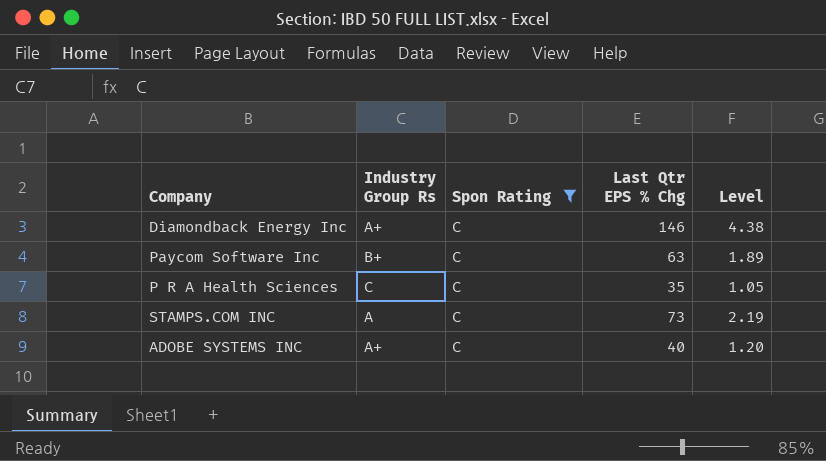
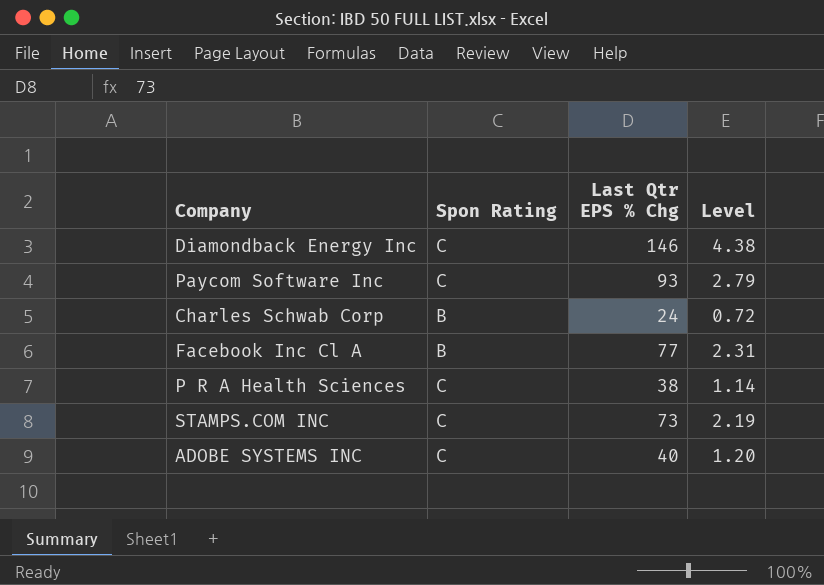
filter: Spon Rating = C -> none
column Industry Group Rs | position: 2 -> none
Paycom Software Inc | Last Qtr EPS % Chg: 63 -> 93
Paycom Software Inc | Level: 1.89 -> 2.79
P R A Health Sciences | Last Qtr EPS % Chg: 35 -> 38
P R A Health Sciences | Level: 1.05 -> 1.14

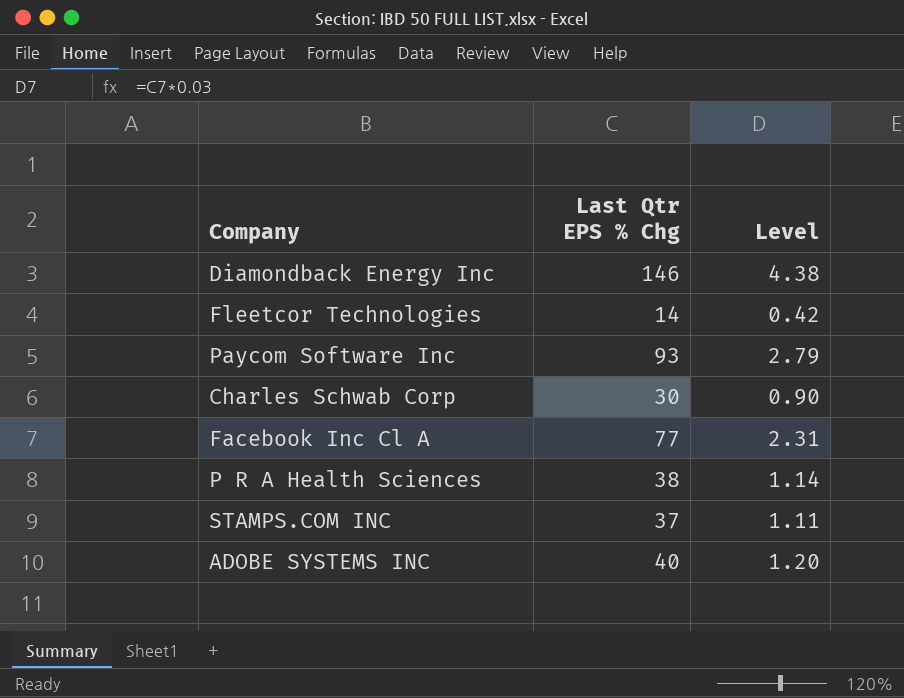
column Spon Rating | position: 2 -> none
row Fleetcor Technologies: none -> 14 | 0.42
Charles Schwab Corp | Last Qtr EPS % Chg: 24 -> 30
Charles Schwab Corp | Level: 0.72 -> 0.90
STAMPS.COM INC | Last Qtr EPS % Chg: 73 -> 37
STAMPS.COM INC | Level: 2.19 -> 1.11

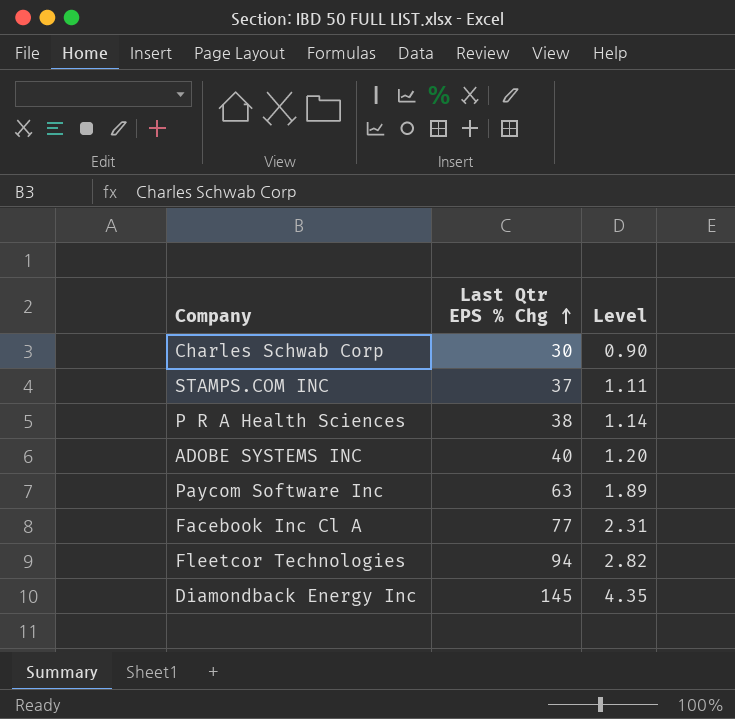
row order: none -> Last Qtr EPS % Chg ascending
Paycom Software Inc | Last Qtr EPS % Chg: 93 -> 63
Paycom Software Inc | Level: 2.79 -> 1.89
Fleetcor Technologies | Last Qtr EPS % Chg: 14 -> 94
Fleetcor Technologies | Level: 0.42 -> 2.82
Diamondback Energy Inc | Last Qtr EPS % Chg: 146 -> 145
Diamondback Energy Inc | Level: 4.38 -> 4.35

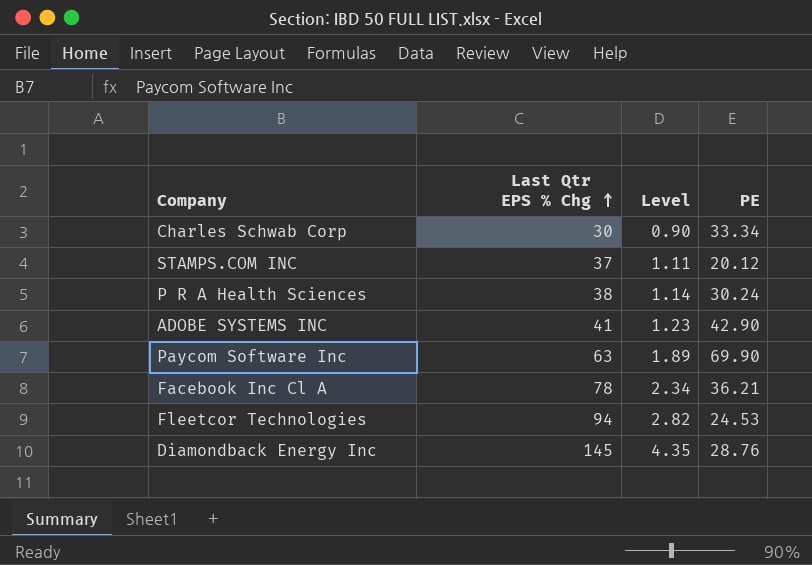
column PE | position: none -> 4
ADOBE SYSTEMS INC | Last Qtr EPS % Chg: 40 -> 41
ADOBE SYSTEMS INC | Level: 1.20 -> 1.23
Facebook Inc Cl A | Last Qtr EPS % Chg: 77 -> 78
Facebook Inc Cl A | Level: 2.31 -> 2.34

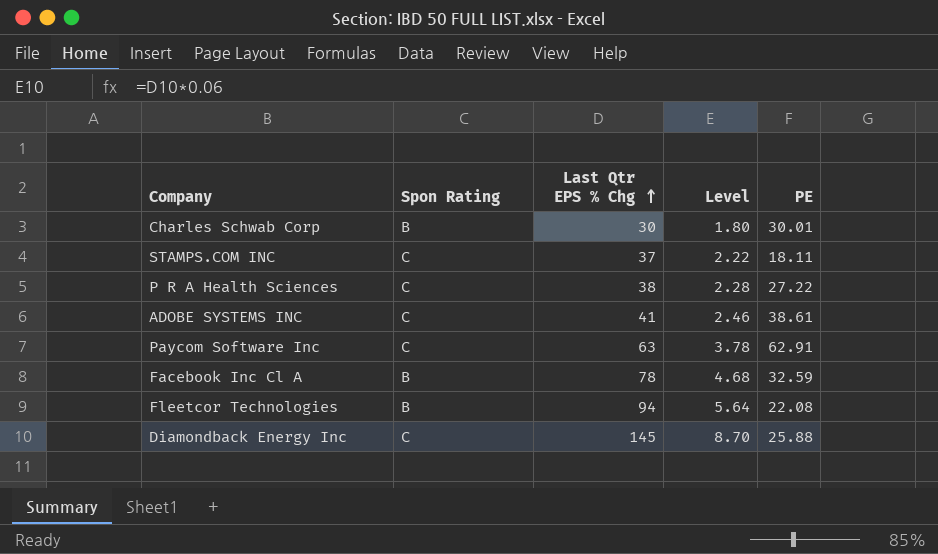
column Spon Rating | position: none -> 2
column Level | formula: [Last Qtr EPS % Chg] * 0.03 -> [Last Qtr EPS % Chg] * 0.06
Charles Schwab Corp | PE: 33.34 -> 30.01
STAMPS.COM INC | PE: 20.12 -> 18.11
P R A Health Sciences | PE: 30.24 -> 27.22
ADOBE SYSTEMS INC | PE: 42.90 -> 38.61
Paycom Software Inc | PE: 69.90 -> 62.91
Facebook Inc Cl A | PE: 36.21 -> 32.59
Fleetcor Technologies | PE: 24.53 -> 22.08
Diamondback Energy Inc | PE: 28.76 -> 25.88

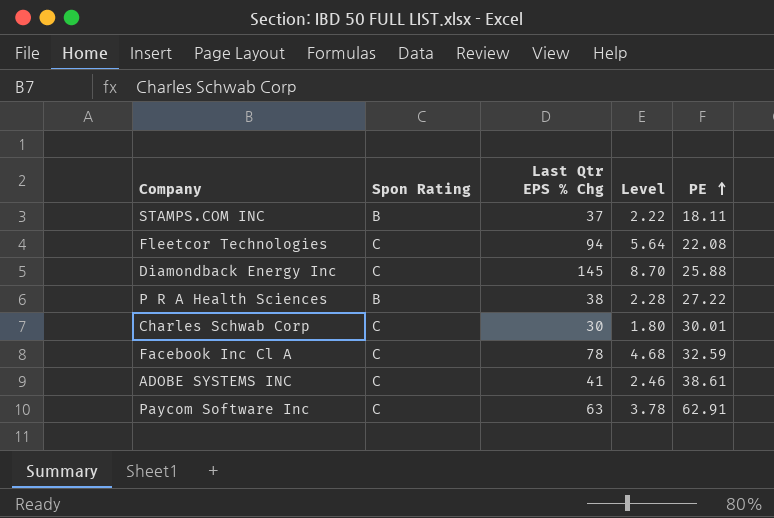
row order: Last Qtr EPS % Chg ascending -> PE ascending
STAMPS.COM INC | Spon Rating: C -> B
Fleetcor Technologies | Spon Rating: B -> C
P R A Health Sciences | Spon Rating: C -> B
Charles Schwab Corp | Spon Rating: B -> C
Facebook Inc Cl A | Spon Rating: B -> C

